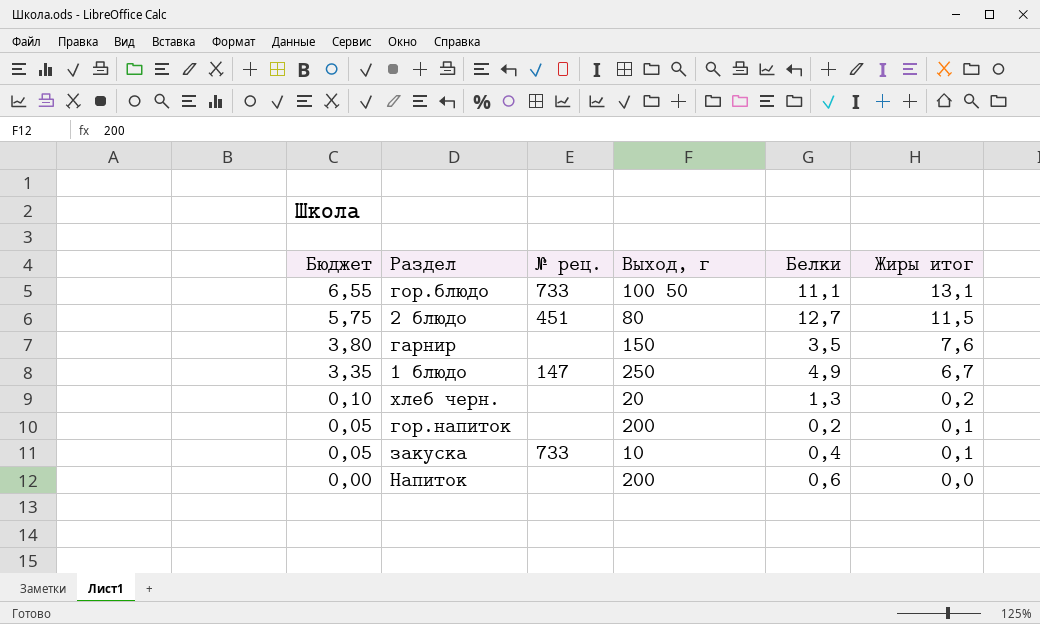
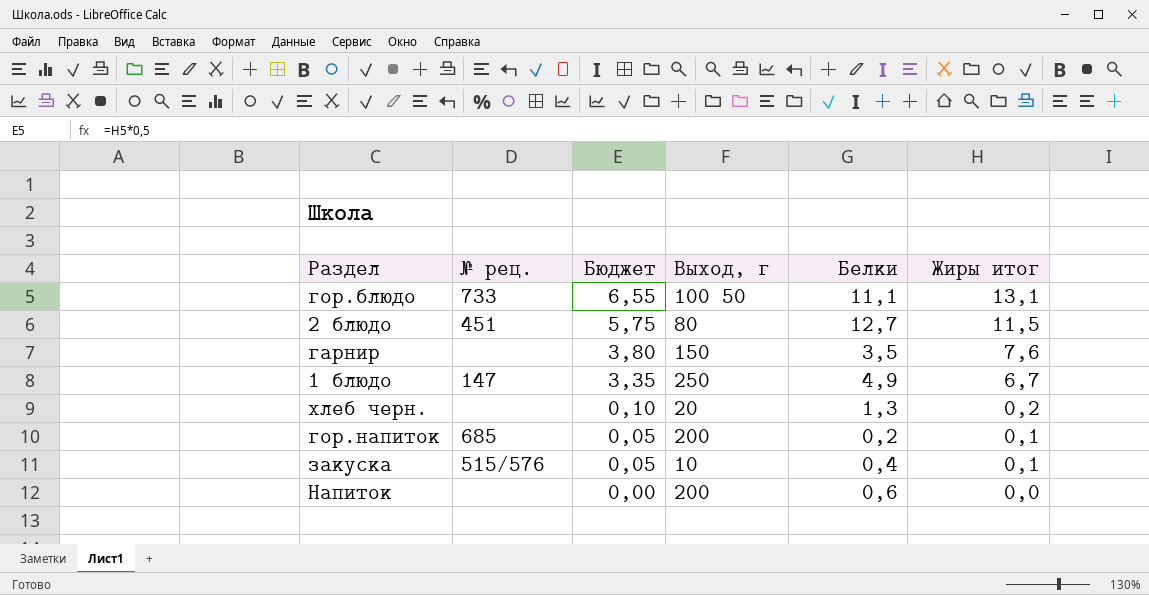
column Бюджет | position: 1 -> 3
гор.напиток | № рец.: none -> 685
закуска | № рец.: 733 -> 515/576

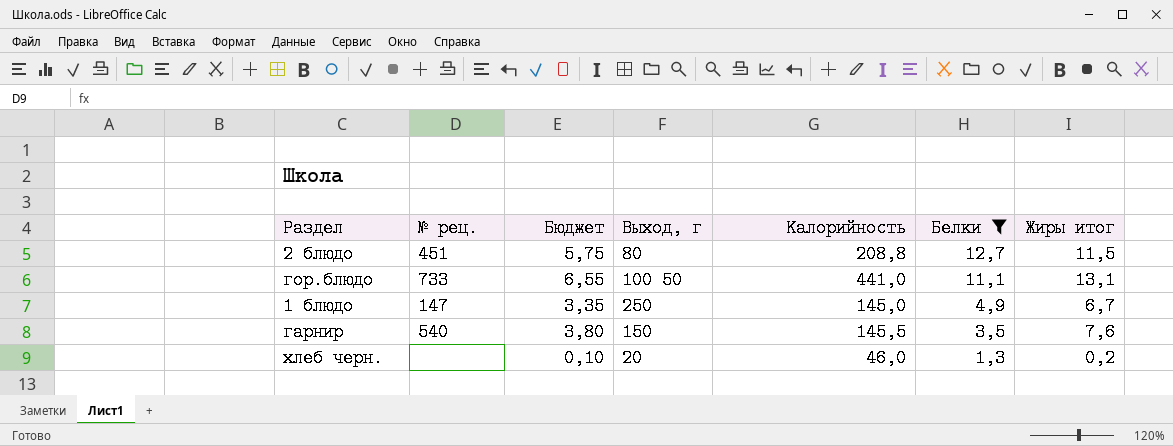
filter: none -> Белки >= 1,3
row order: Бюджет descending -> Белки descending
column Калорийность | position: none -> 5
гарнир | № рец.: none -> 540

